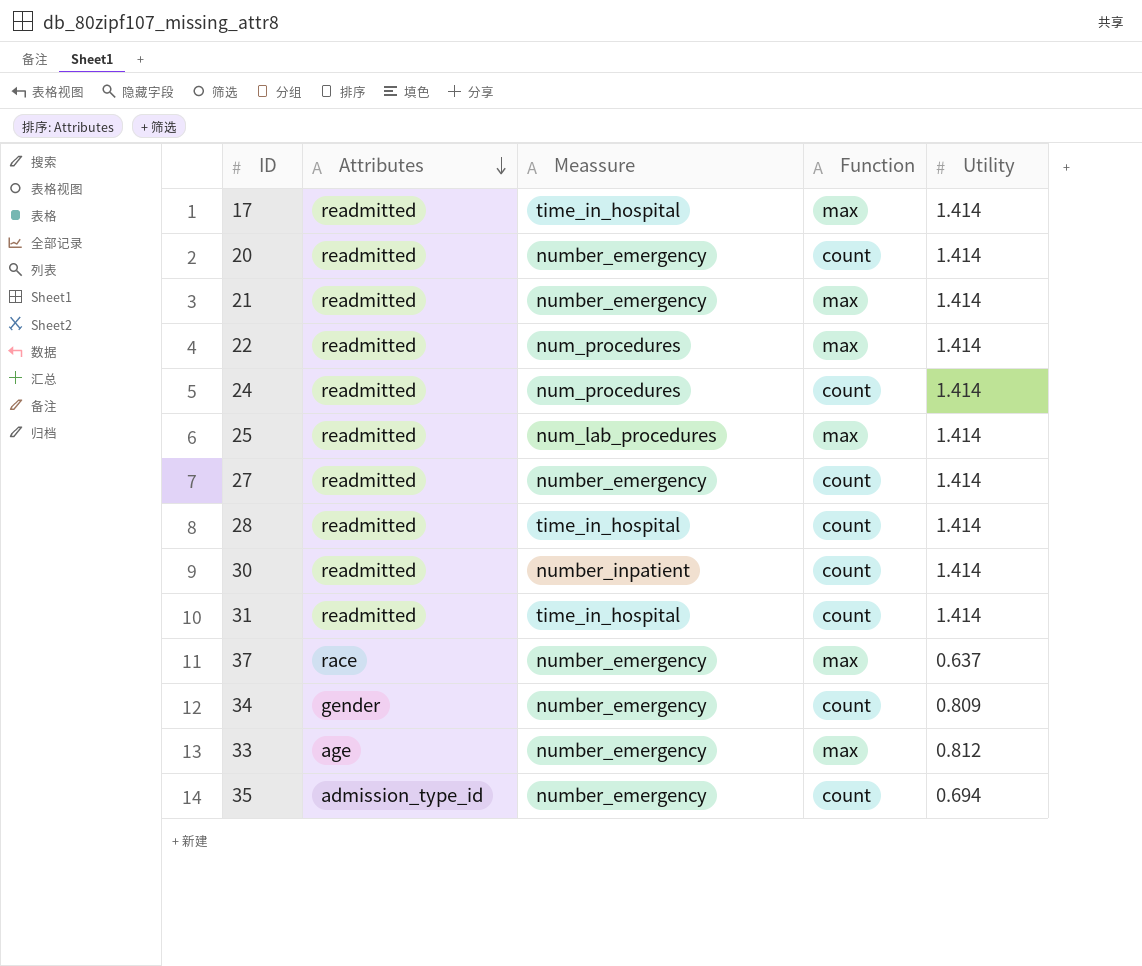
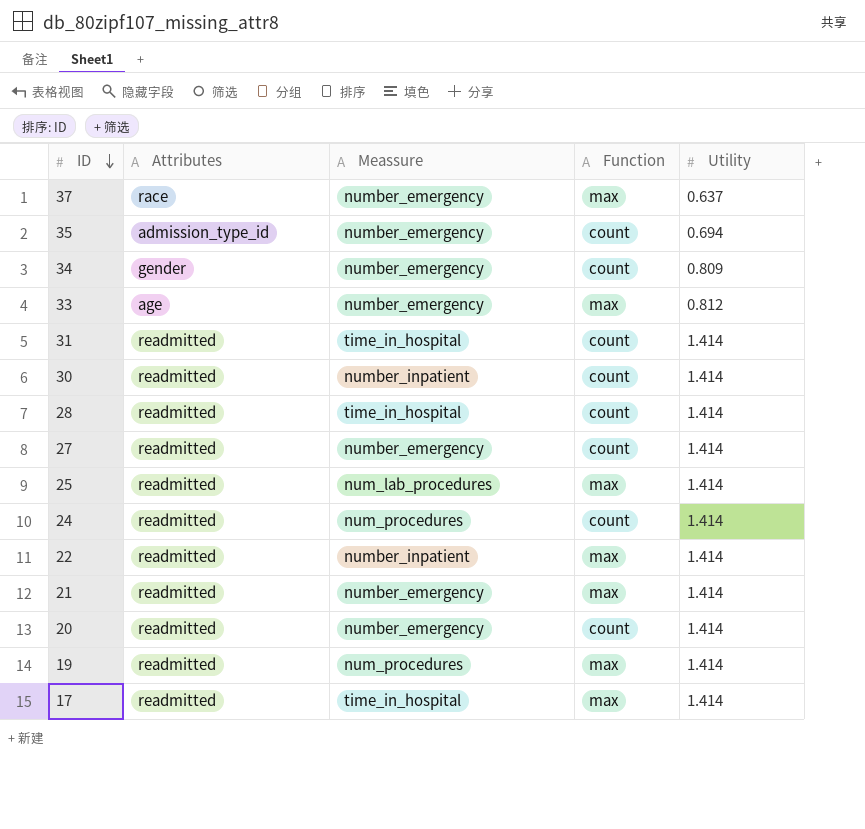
row order: Attributes descending -> ID descending
22 | Meassure: num_procedures -> number_inpatient
row 19: none -> readmitted | num_procedures | max | 1.414

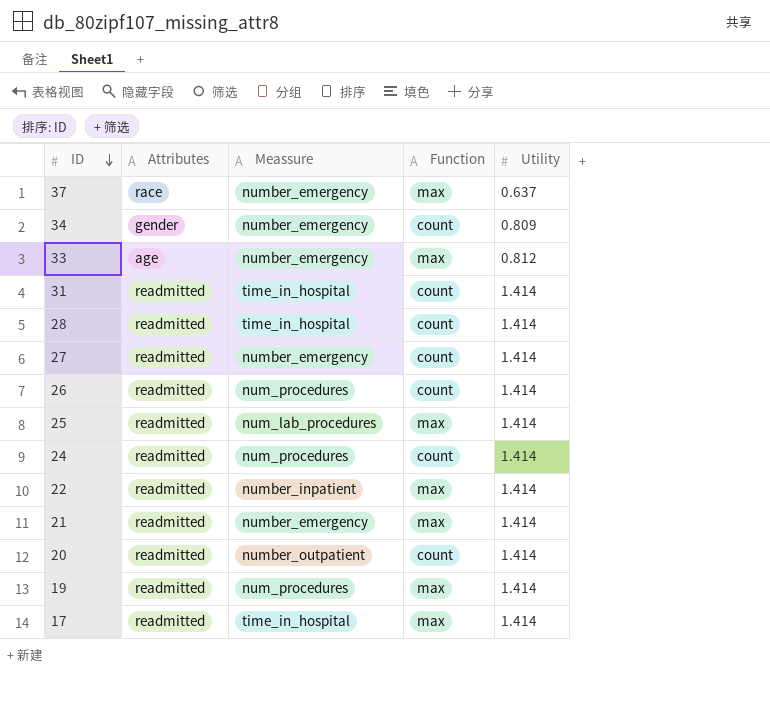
row 35: admission_type_id | number_emergency | count | 0.694 -> none
row 30: readmitted | number_inpatient | count | 1.414 -> none
row 26: none -> readmitted | num_procedures | count | 1.414
20 | Meassure: number_emergency -> number_outpatient

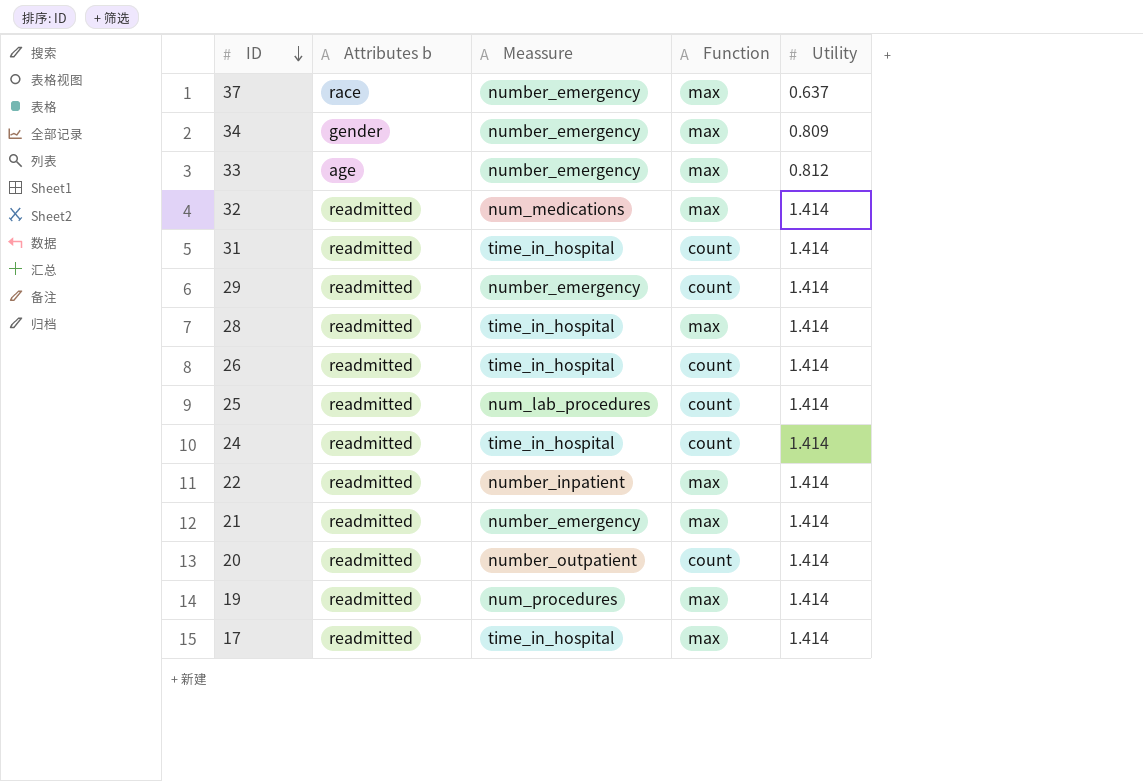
column name: Attributes -> Attributes b
row 27: readmitted | number_emergency | count | 1.414 -> none
34 | Function: count -> max
row 32: none -> readmitted | num_medications | max | 1.414
row 29: none -> readmitted | number_emergency | count | 1.414
28 | Function: count -> max
26 | Meassure: num_procedures -> time_in_hospital
25 | Function: max -> count
24 | Meassure: num_procedures -> time_in_hospital

